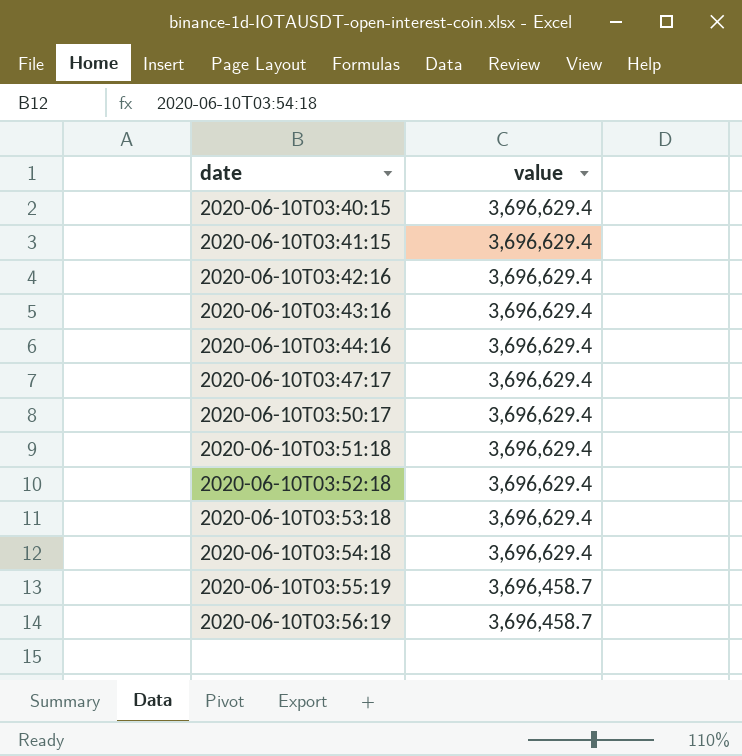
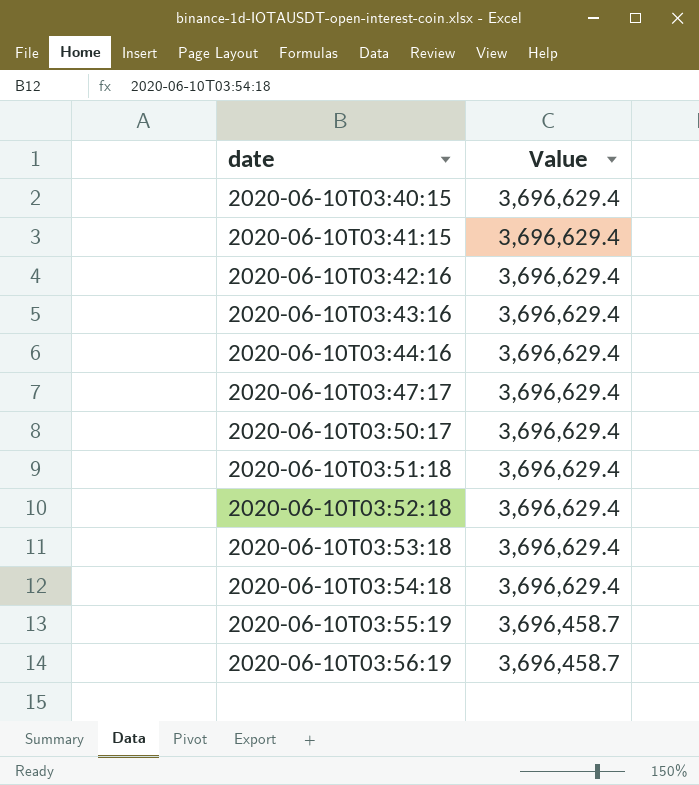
column name: value -> Value

